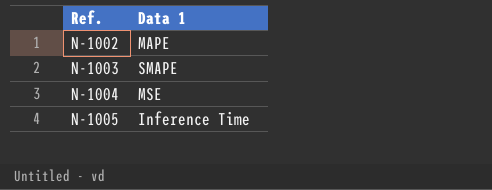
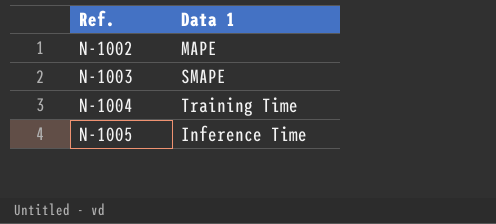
N-1004 | Data 1: MSE -> Training Time

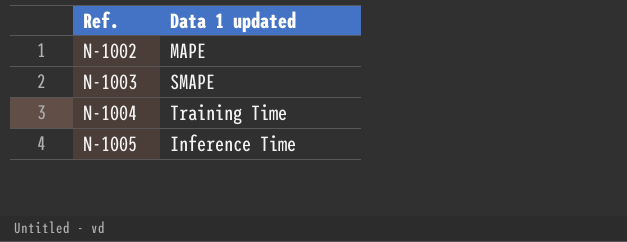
column name: Data 1 -> Data 1 updated

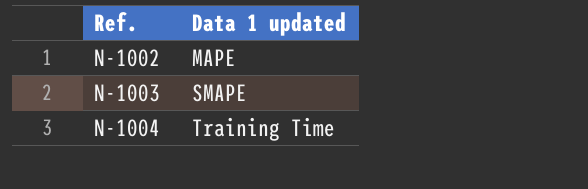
row N-1005: Inference Time -> none

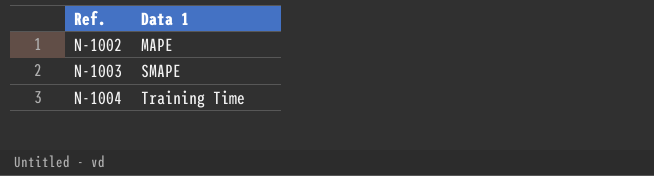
column name: Data 1 updated -> Data 1

